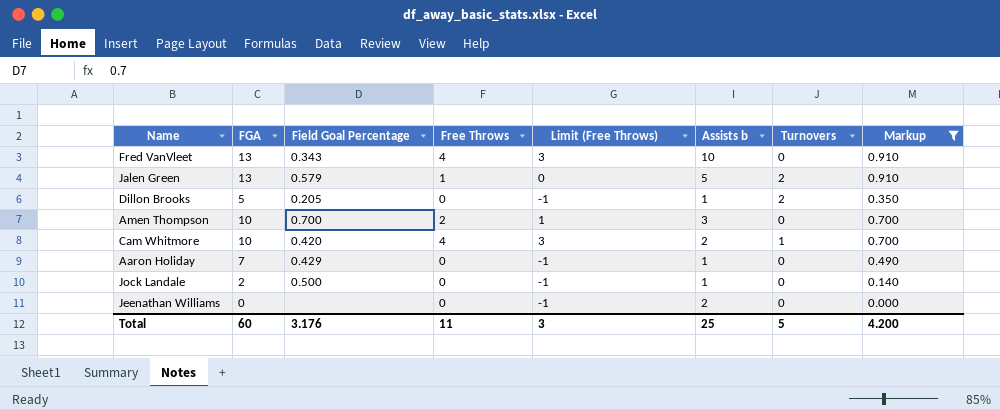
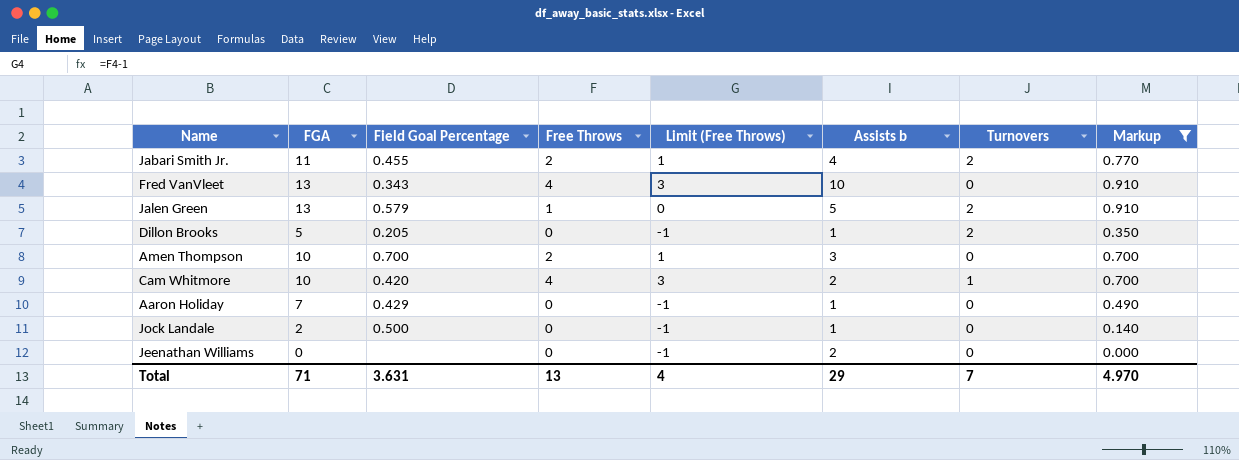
row Jabari Smith Jr.: none -> 11 | 0.455 | 2 | 1 | 4 | 2 | 0.770
Total | FGA: 60 -> 71
Total | Field Goal Percentage: 3.176 -> 3.631
Total | Free Throws: 11 -> 13
Total | Limit (Free Throws): 3 -> 4
Total | Assists b: 25 -> 29
Total | Turnovers: 5 -> 7
Total | Markup: 4.200 -> 4.970

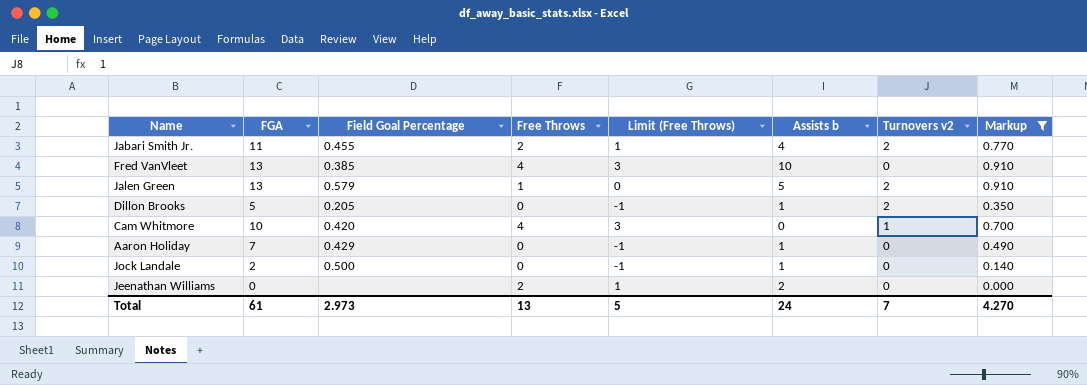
column name: Turnovers -> Turnovers v2
row Amen Thompson: 10 | 0.700 | 2 | 1 | 3 | 0 | 0.700 -> none
Fred VanVleet | Field Goal Percentage: 0.343 -> 0.385
Cam Whitmore | Assists b: 2 -> 0
Jeenathan Williams | Free Throws: 0 -> 2
Jeenathan Williams | Limit (Free Throws): -1 -> 1
Total | FGA: 71 -> 61
Total | Field Goal Percentage: 3.631 -> 2.973
Total | Limit (Free Throws): 4 -> 5
Total | Assists b: 29 -> 24
Total | Markup: 4.970 -> 4.270

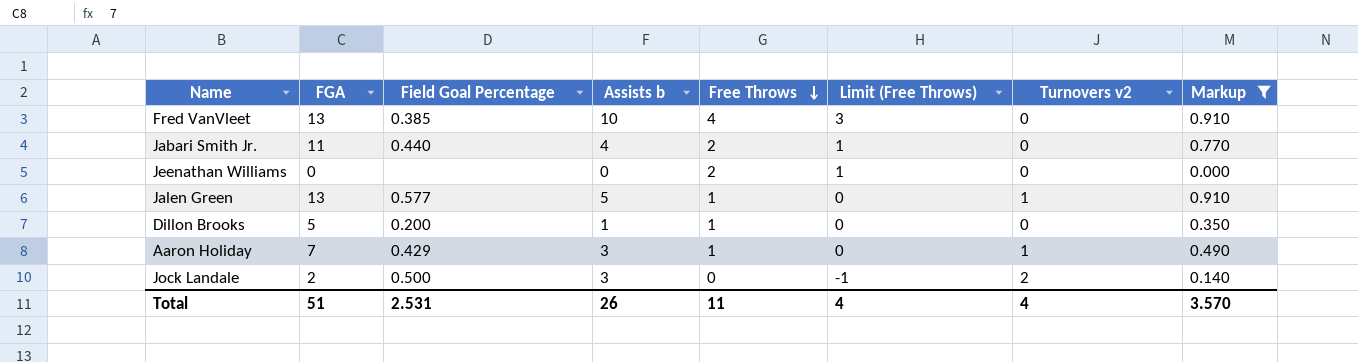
row order: none -> Free Throws descending
column Assists b | position: 6 -> 4
row Cam Whitmore: 10 | 0.420 | 4 | 3 | 0 | 1 | 0.700 -> none
Jabari Smith Jr. | Field Goal Percentage: 0.455 -> 0.440
Jabari Smith Jr. | Turnovers v2: 2 -> 0
Jeenathan Williams | Assists b: 2 -> 0
Jalen Green | Field Goal Percentage: 0.579 -> 0.577
Jalen Green | Turnovers v2: 2 -> 1
Dillon Brooks | Field Goal Percentage: 0.205 -> 0.200
Dillon Brooks | Free Throws: 0 -> 1
Dillon Brooks | Limit (Free Throws): -1 -> 0
Dillon Brooks | Turnovers v2: 2 -> 0
Aaron Holiday | Assists b: 1 -> 3
Aaron Holiday | Free Throws: 0 -> 1
Aaron Holiday | Limit (Free Throws): -1 -> 0
Aaron Holiday | Turnovers v2: 0 -> 1
Jock Landale | Assists b: 1 -> 3
Jock Landale | Turnovers v2: 0 -> 2
Total | FGA: 61 -> 51
Total | Field Goal Percentage: 2.973 -> 2.531
Total | Assists b: 24 -> 26
Total | Free Throws: 13 -> 11
Total | Limit (Free Throws): 5 -> 4
Total | Turnovers v2: 7 -> 4
Total | Markup: 4.270 -> 3.570

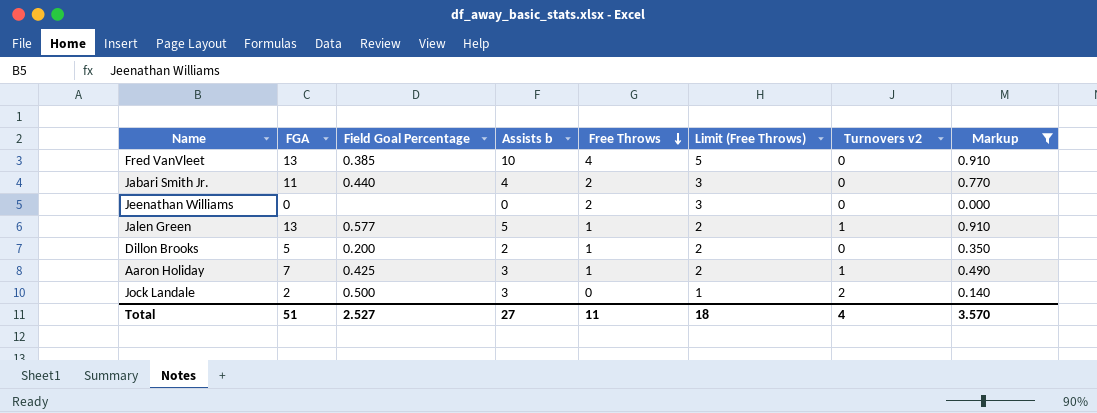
column Limit (Free Throws) | formula: [Free Throws] - 1 -> [Free Throws] + 1
Dillon Brooks | Assists b: 1 -> 2
Aaron Holiday | Field Goal Percentage: 0.429 -> 0.425
Total | Field Goal Percentage: 2.531 -> 2.527
Total | Assists b: 26 -> 27
Total | Limit (Free Throws): 4 -> 18

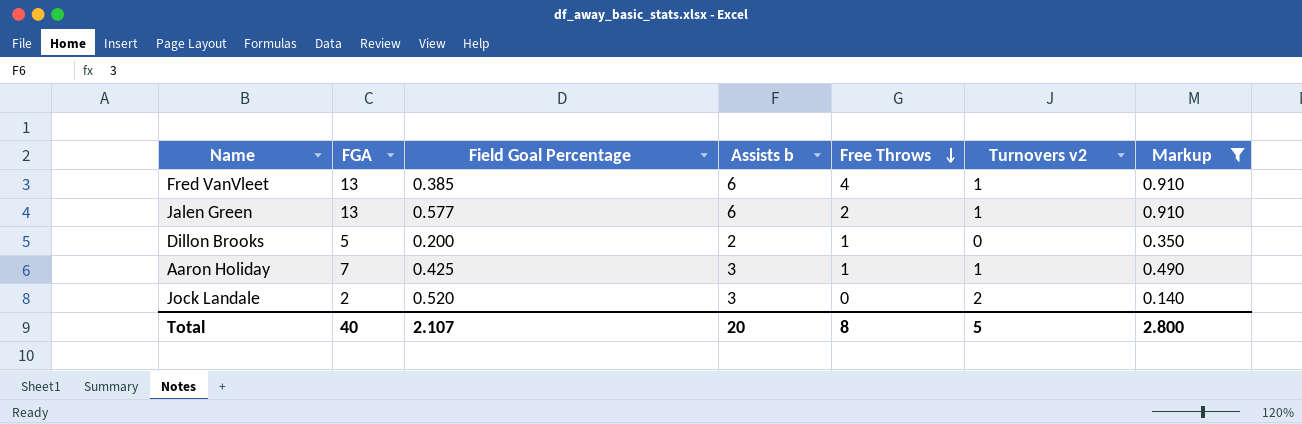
column Limit (Free Throws) | formula: [Free Throws] + 1 -> none
row Jabari Smith Jr.: 11 | 0.440 | 4 | 2 | 3 | 0 | 0.770 -> none
row Jeenathan Williams: 0 | none | 0 | 2 | 3 | 0 | 0.000 -> none
Fred VanVleet | Assists b: 10 -> 6
Fred VanVleet | Turnovers v2: 0 -> 1
Jalen Green | Assists b: 5 -> 6
Jalen Green | Free Throws: 1 -> 2
Jock Landale | Field Goal Percentage: 0.500 -> 0.520
Total | FGA: 51 -> 40
Total | Field Goal Percentage: 2.527 -> 2.107
Total | Assists b: 27 -> 20
Total | Free Throws: 11 -> 8
Total | Turnovers v2: 4 -> 5
Total | Markup: 3.570 -> 2.800

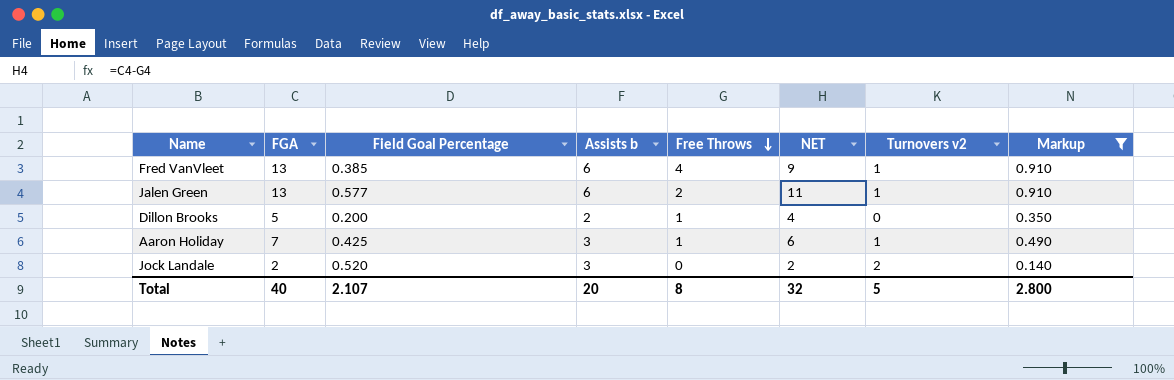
column NET | formula: none -> [FGA] - [Free Throws]

